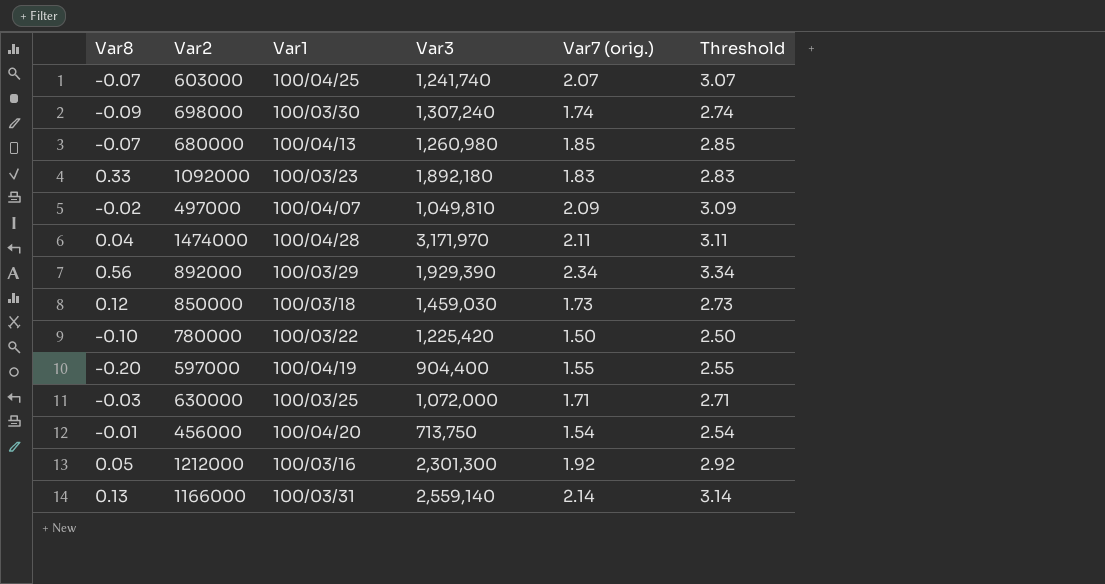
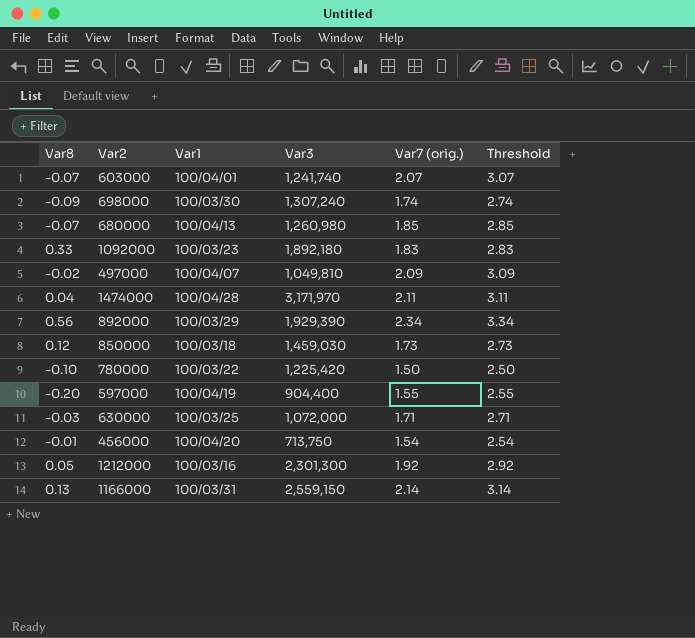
603000 | Var1: 100/04/25 -> 100/04/01
1166000 | Var3: 2,559,140 -> 2,559,150

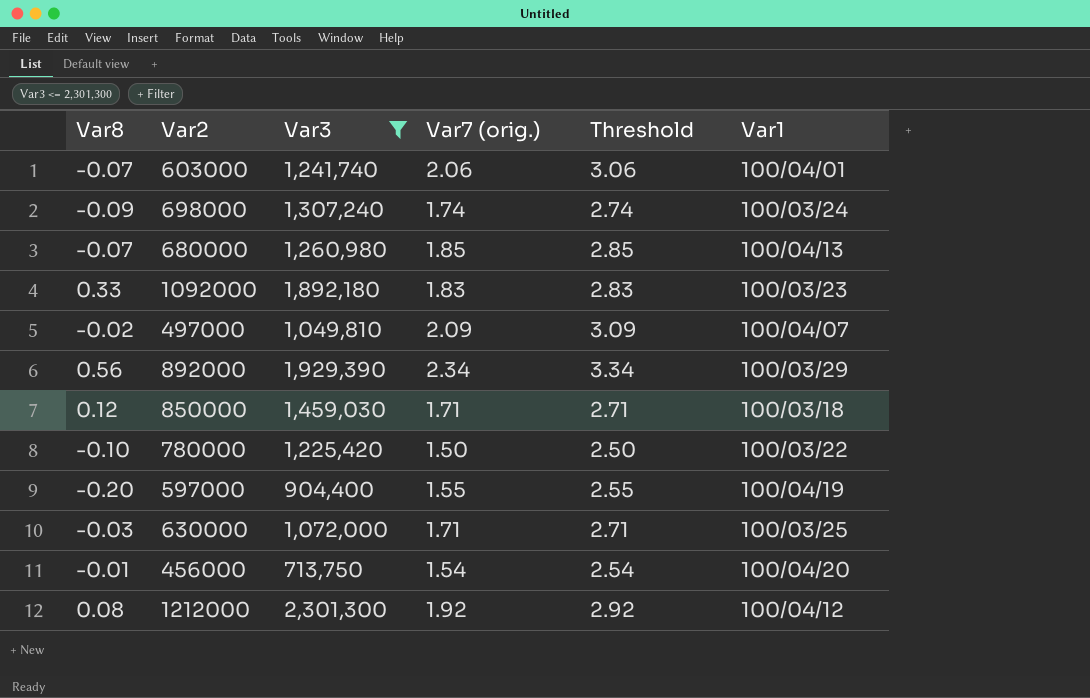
filter: none -> Var3 <= 2,301,300
column Var1 | position: 3 -> 6
603000 | Var7 (orig.): 2.07 -> 2.06
603000 | Threshold: 3.07 -> 3.06
698000 | Var1: 100/03/30 -> 100/03/24
850000 | Var7 (orig.): 1.73 -> 1.71
850000 | Threshold: 2.73 -> 2.71
1212000 | Var8: 0.05 -> 0.08
1212000 | Var1: 100/03/16 -> 100/04/12

